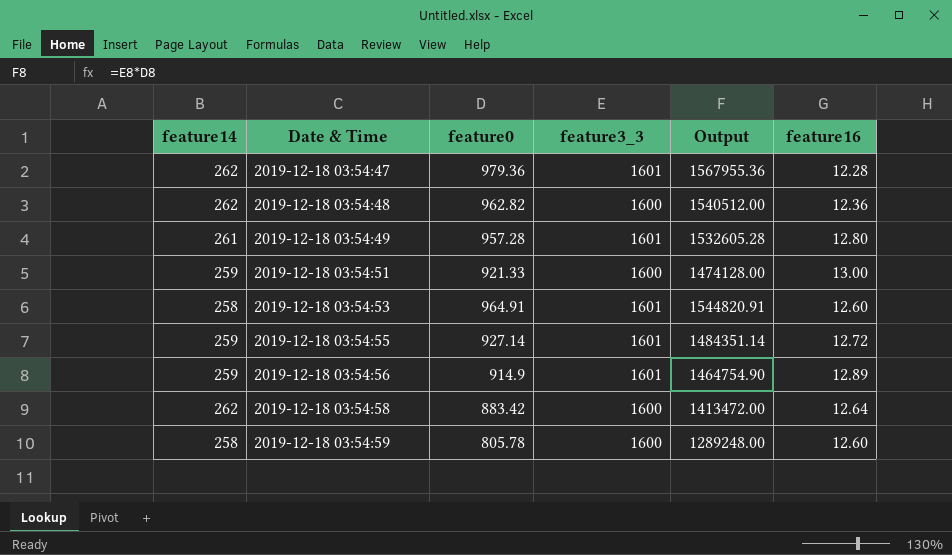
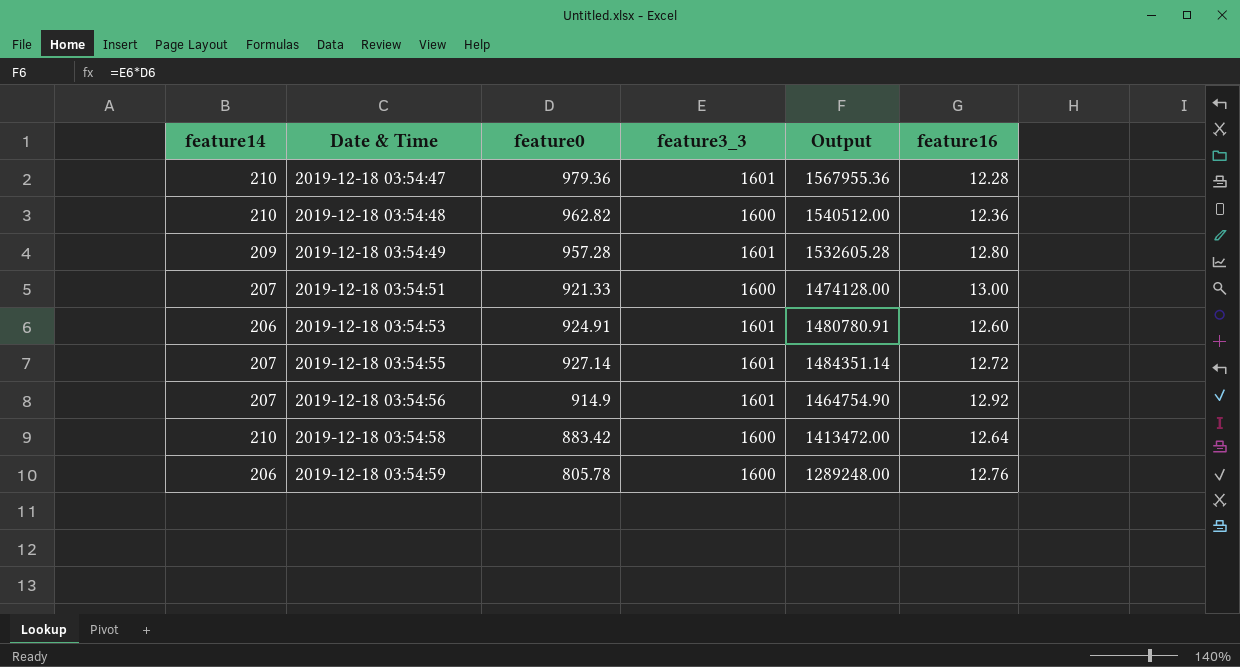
2019-12-18 03:54:47 | feature14: 262 -> 210
2019-12-18 03:54:48 | feature14: 262 -> 210
2019-12-18 03:54:49 | feature14: 261 -> 209
2019-12-18 03:54:51 | feature14: 259 -> 207
2019-12-18 03:54:53 | feature14: 258 -> 206
2019-12-18 03:54:53 | feature0: 964.91 -> 924.91
2019-12-18 03:54:53 | Output: 1544820.91 -> 1480780.91
2019-12-18 03:54:55 | feature14: 259 -> 207
2019-12-18 03:54:56 | feature14: 259 -> 207
2019-12-18 03:54:56 | feature16: 12.89 -> 12.92
2019-12-18 03:54:58 | feature14: 262 -> 210
2019-12-18 03:54:59 | feature14: 258 -> 206
2019-12-18 03:54:59 | feature16: 12.60 -> 12.76

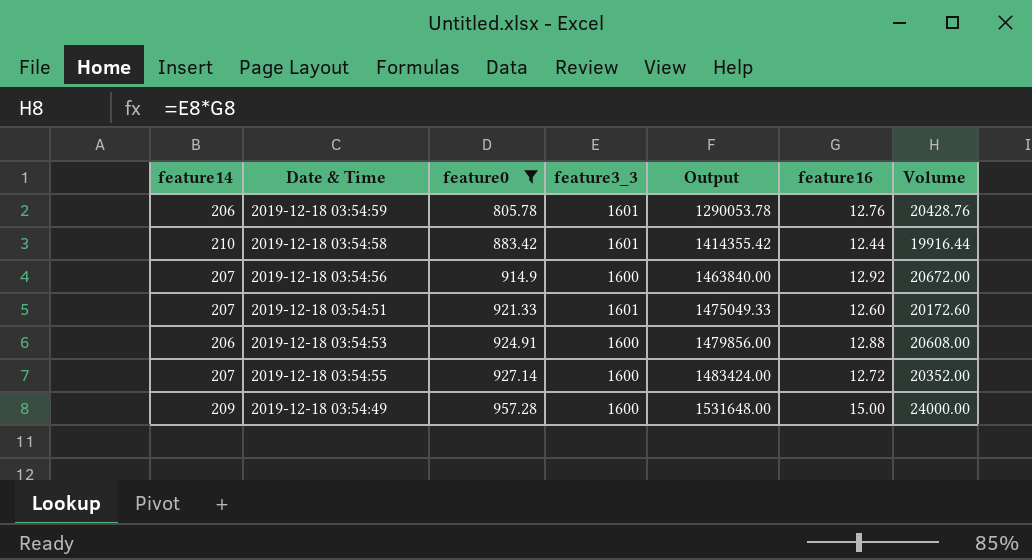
filter: none -> feature0 <= 957.28
row order: Date & Time ascending -> feature0 ascending
column Volume | formula: none -> [feature3_3] * [feature16]
2019-12-18 03:54:59 | feature3_3: 1600 -> 1601
2019-12-18 03:54:59 | Output: 1289248.00 -> 1290053.78
2019-12-18 03:54:58 | feature3_3: 1600 -> 1601
2019-12-18 03:54:58 | Output: 1413472.00 -> 1414355.42
2019-12-18 03:54:58 | feature16: 12.64 -> 12.44
2019-12-18 03:54:56 | feature3_3: 1601 -> 1600
2019-12-18 03:54:56 | Output: 1464754.90 -> 1463840.00
2019-12-18 03:54:51 | feature3_3: 1600 -> 1601
2019-12-18 03:54:51 | Output: 1474128.00 -> 1475049.33
2019-12-18 03:54:51 | feature16: 13.00 -> 12.60
2019-12-18 03:54:53 | feature3_3: 1601 -> 1600
2019-12-18 03:54:53 | Output: 1480780.91 -> 1479856.00
2019-12-18 03:54:53 | feature16: 12.60 -> 12.88
2019-12-18 03:54:55 | feature3_3: 1601 -> 1600
2019-12-18 03:54:55 | Output: 1484351.14 -> 1483424.00
2019-12-18 03:54:49 | feature3_3: 1601 -> 1600
2019-12-18 03:54:49 | Output: 1532605.28 -> 1531648.00
2019-12-18 03:54:49 | feature16: 12.80 -> 15.00

